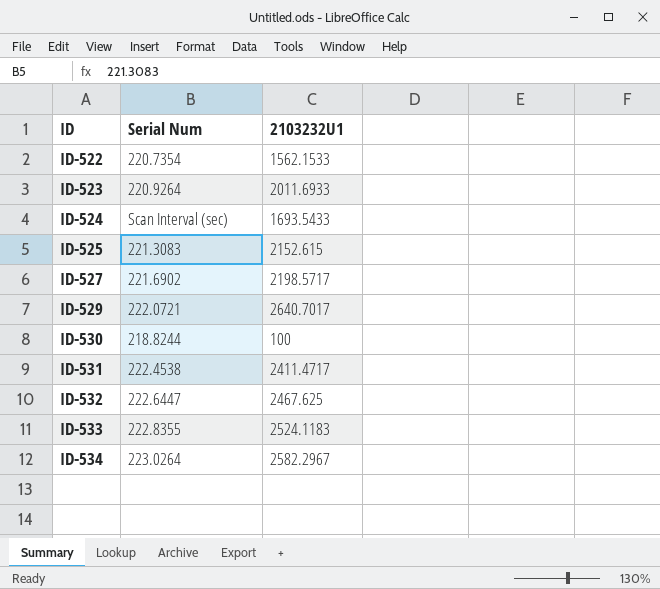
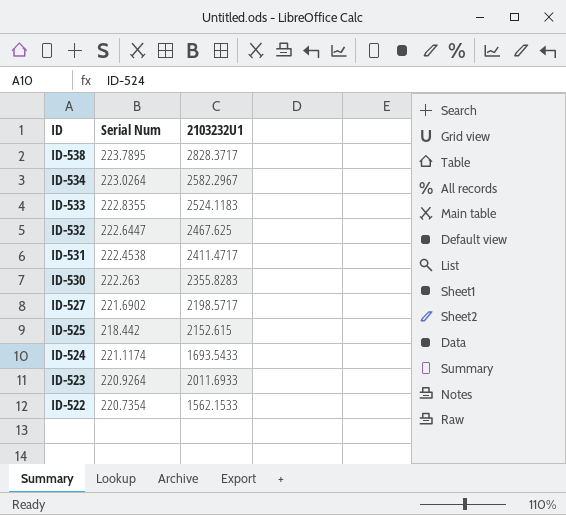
row order: ID ascending -> ID descending
row ID-529: 222.0721 | 2640.7017 -> none
row ID-538: none -> 223.7895 | 2828.3717
ID-530 | Serial Num: 218.8244 -> 222.263
ID-530 | 2103232U1: 100 -> 2355.8283
ID-525 | Serial Num: 221.3083 -> 218.442
ID-524 | Serial Num: Scan Interval (sec) -> 221.1174

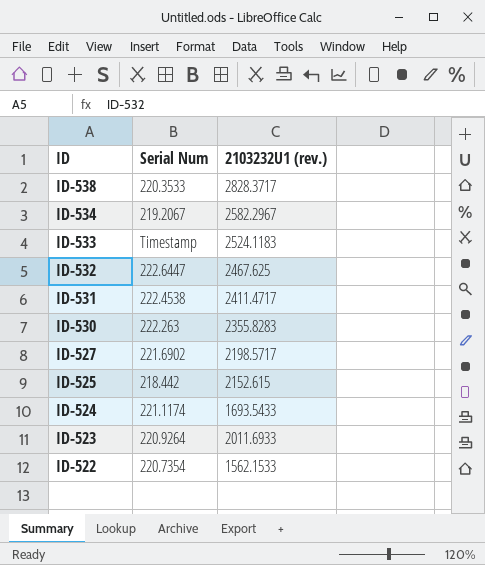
column name: 2103232U1 -> 2103232U1 (rev.)
ID-538 | Serial Num: 223.7895 -> 220.3533
ID-534 | Serial Num: 223.0264 -> 219.2067
ID-533 | Serial Num: 222.8355 -> Timestamp

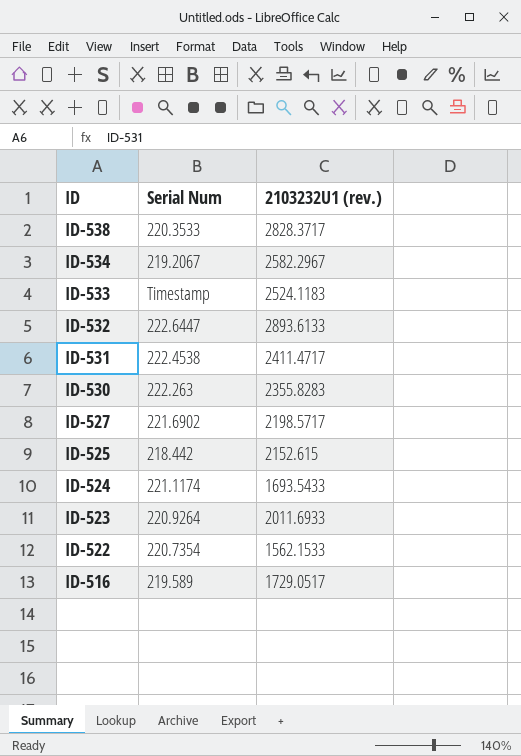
ID-532 | 2103232U1 (rev.): 2467.625 -> 2893.6133
row ID-516: none -> 219.589 | 1729.0517

